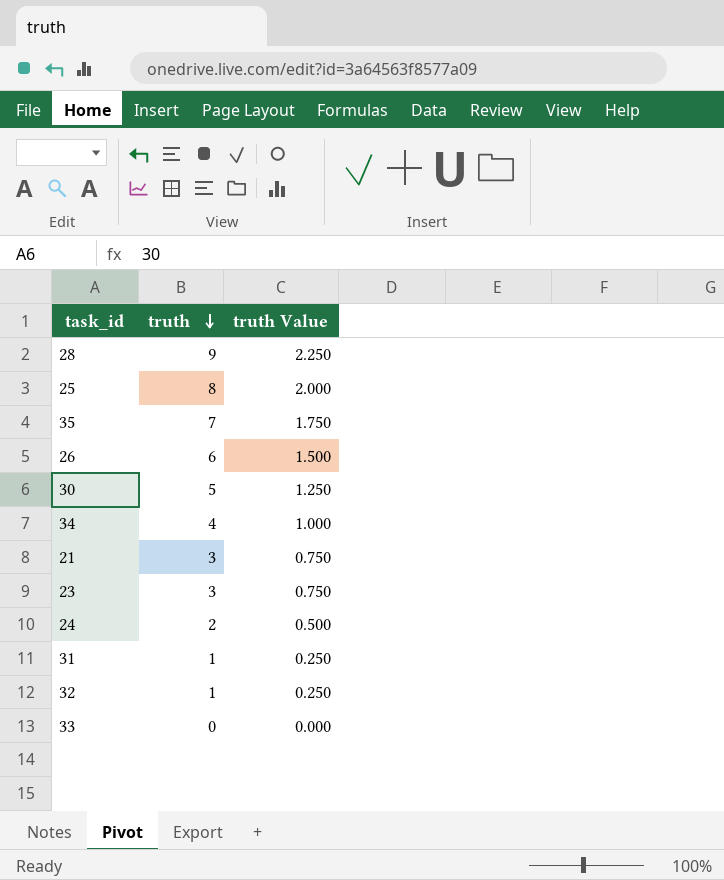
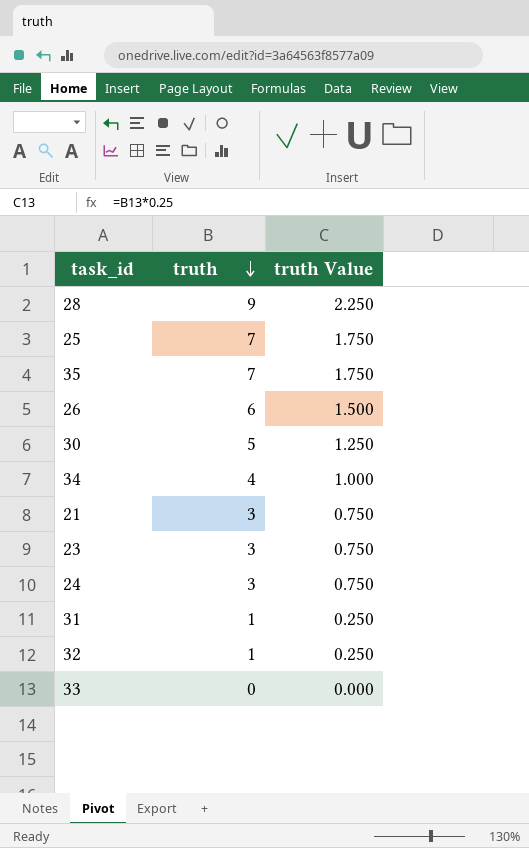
25 | truth: 8 -> 7
25 | truth Value: 2.000 -> 1.750
24 | truth: 2 -> 3
24 | truth Value: 0.500 -> 0.750

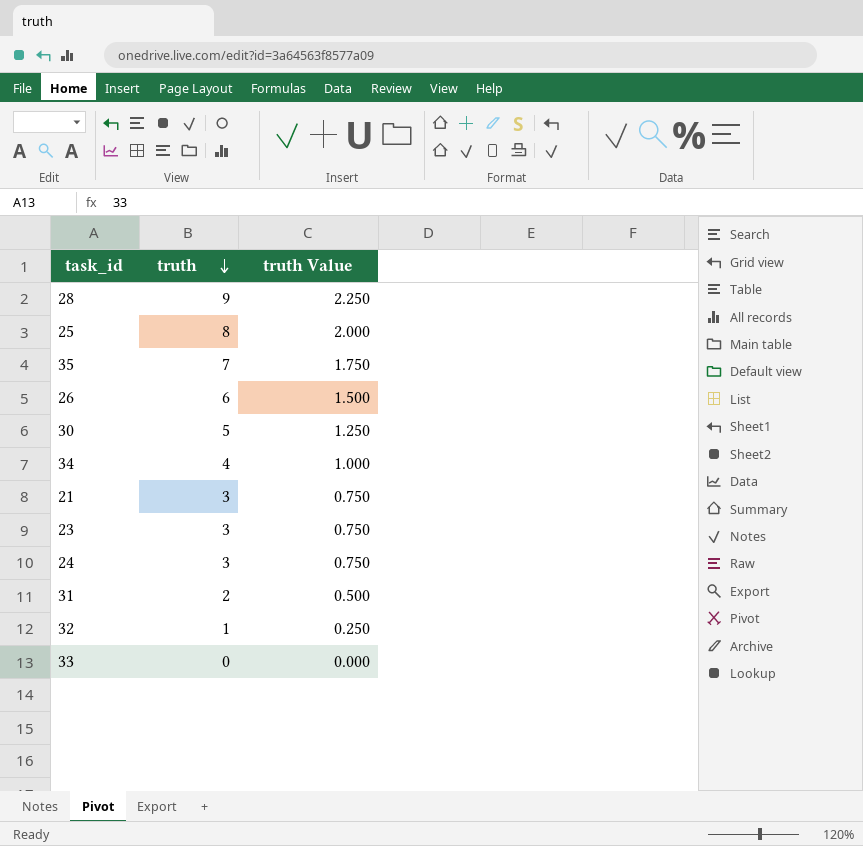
25 | truth: 7 -> 8
25 | truth Value: 1.750 -> 2.000
31 | truth: 1 -> 2
31 | truth Value: 0.250 -> 0.500

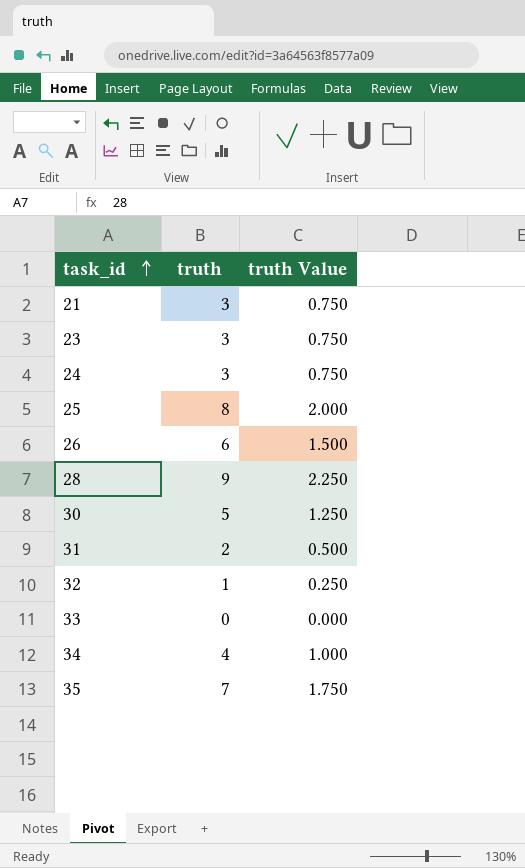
row order: truth descending -> task_id ascending

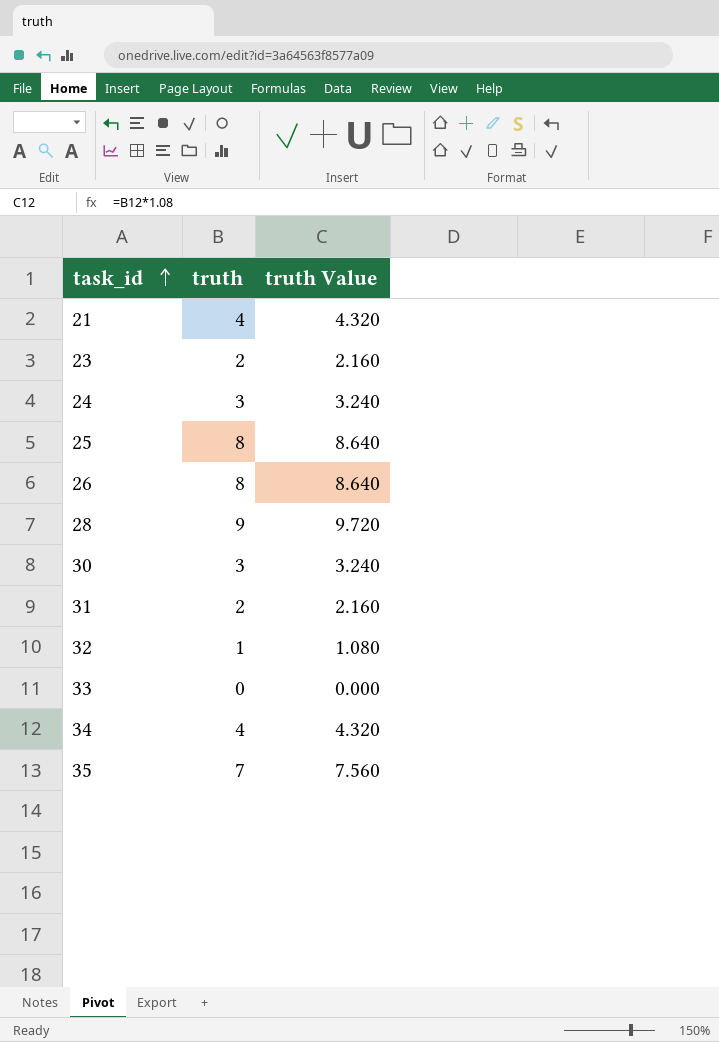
column truth Value | formula: [truth] * 0.25 -> [truth] * 1.08
21 | truth: 3 -> 4
23 | truth: 3 -> 2
26 | truth: 6 -> 8
30 | truth: 5 -> 3

